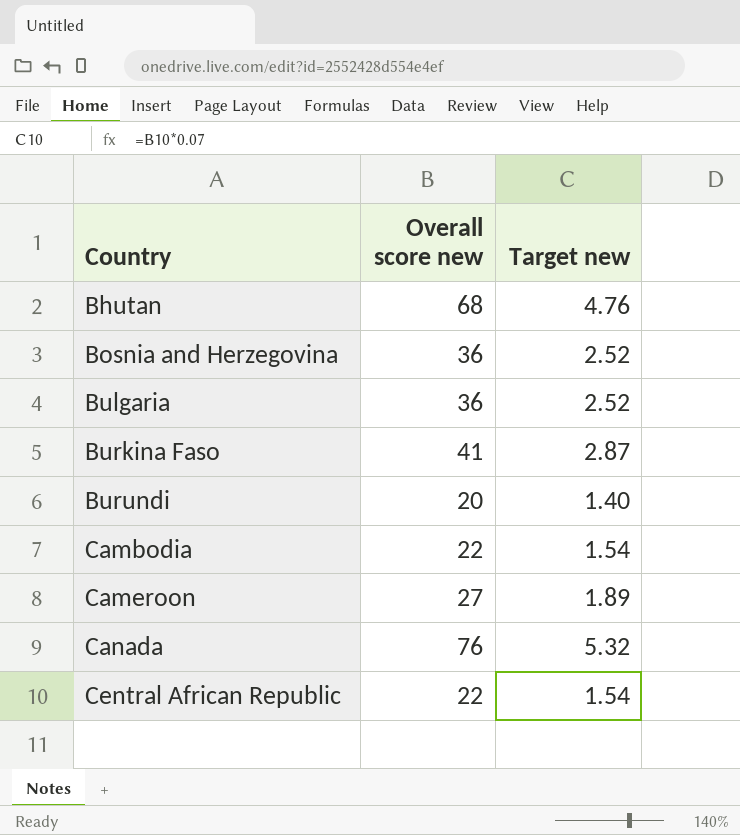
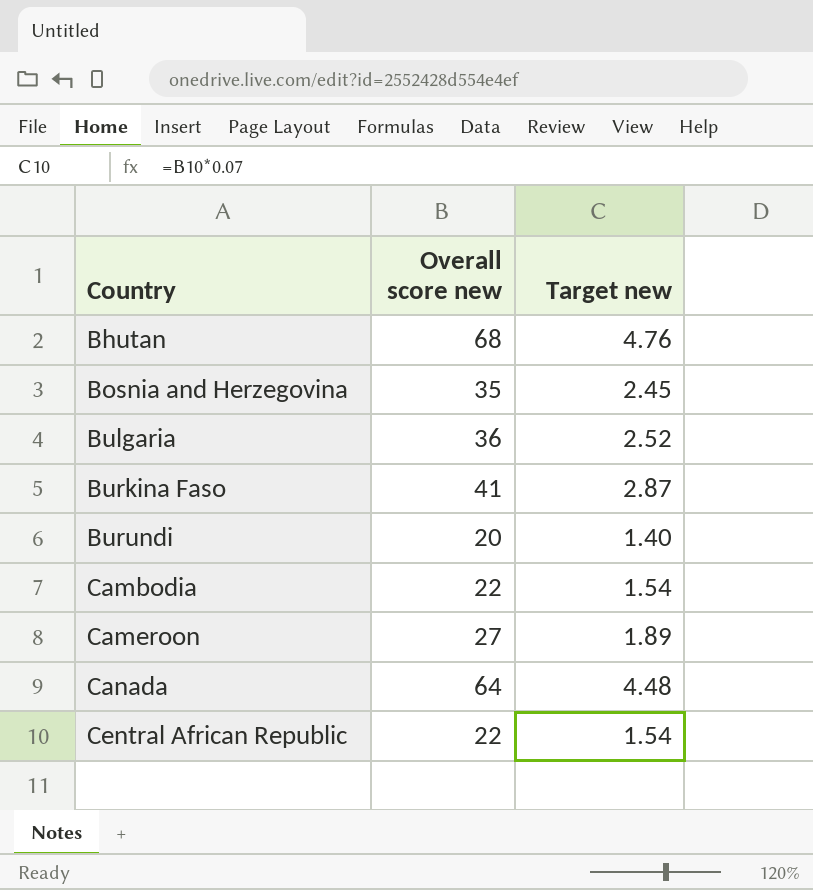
Bosnia and Herzegovina | Overall score new: 36 -> 35
Bosnia and Herzegovina | Target new: 2.52 -> 2.45
Canada | Overall score new: 76 -> 64
Canada | Target new: 5.32 -> 4.48

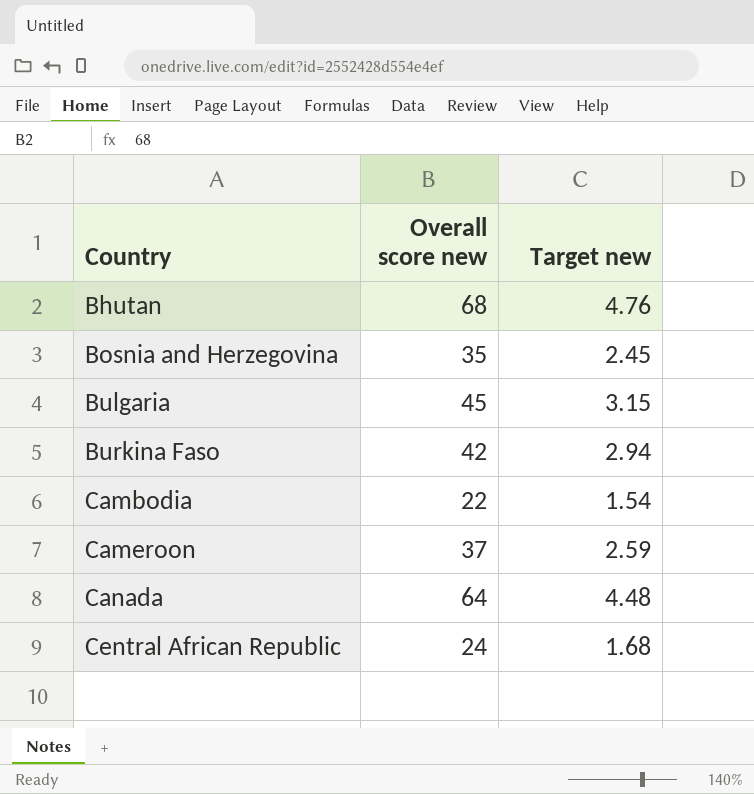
row Burundi: 20 | 1.40 -> none
Bulgaria | Overall score new: 36 -> 45
Bulgaria | Target new: 2.52 -> 3.15
Burkina Faso | Overall score new: 41 -> 42
Burkina Faso | Target new: 2.87 -> 2.94
Cameroon | Overall score new: 27 -> 37
Cameroon | Target new: 1.89 -> 2.59
Central African Republic | Overall score new: 22 -> 24
Central African Republic | Target new: 1.54 -> 1.68

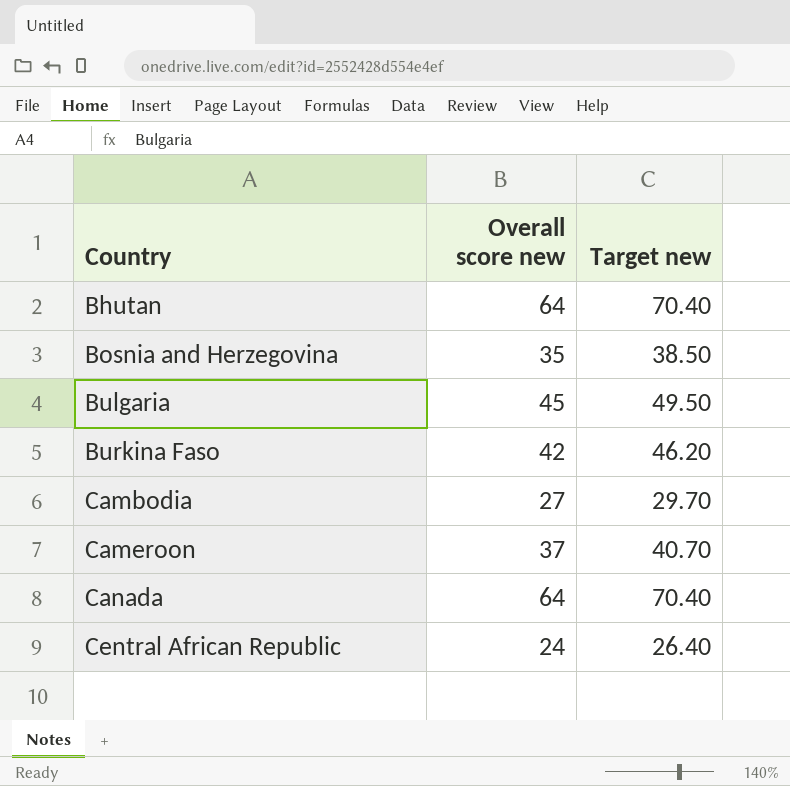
column Target new | formula: [Overall score new] * 0.07 -> [Overall score new] * 1.1
Bhutan | Overall score new: 68 -> 64
Cambodia | Overall score new: 22 -> 27

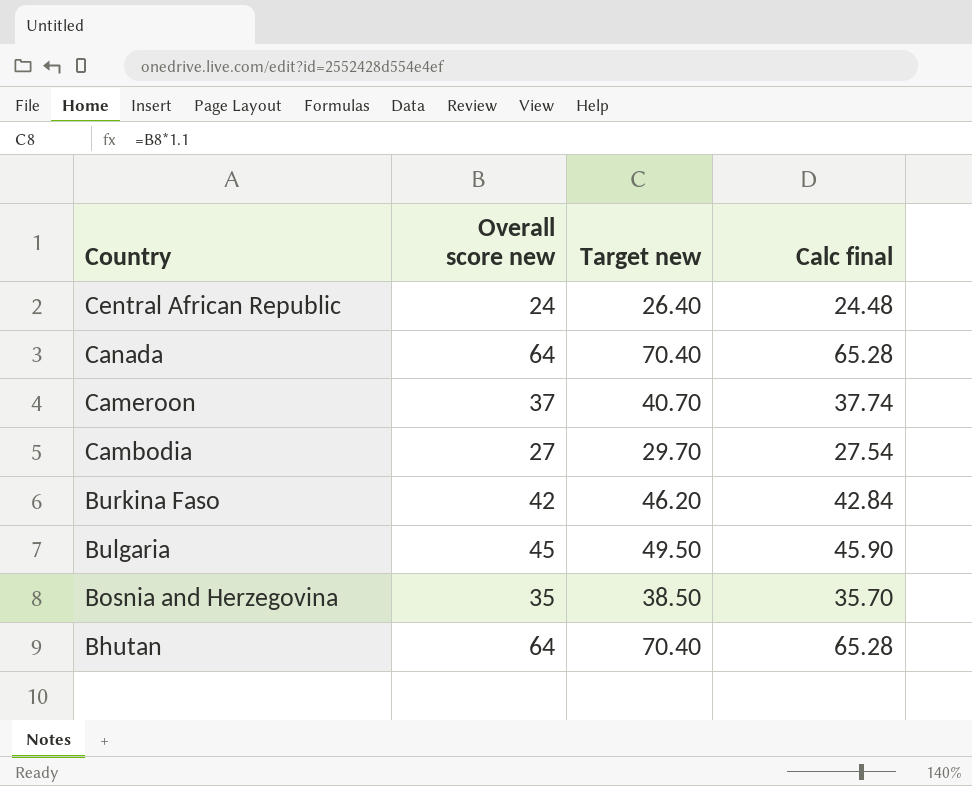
row order: Country ascending -> Country descending
column Calc final | formula: none -> [Overall score new] * 1.02

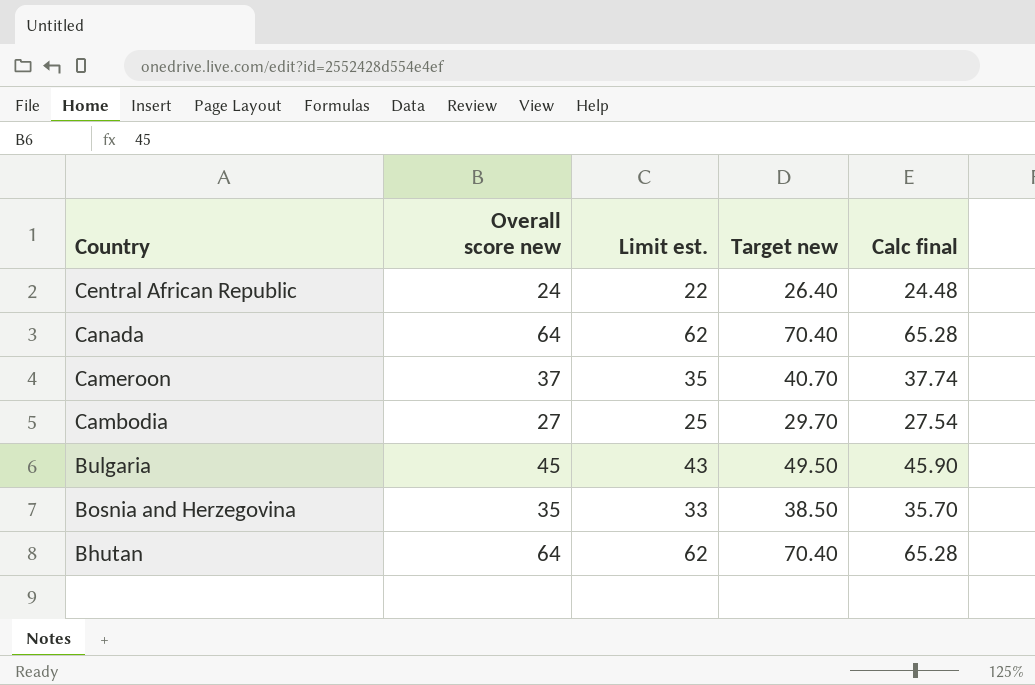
column Limit est. | formula: none -> [Overall score new] - 2
row Burkina Faso: 42 | 46.20 | 42.84 -> none

